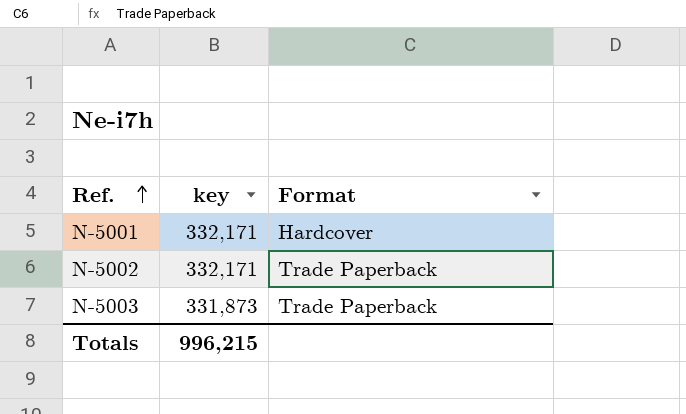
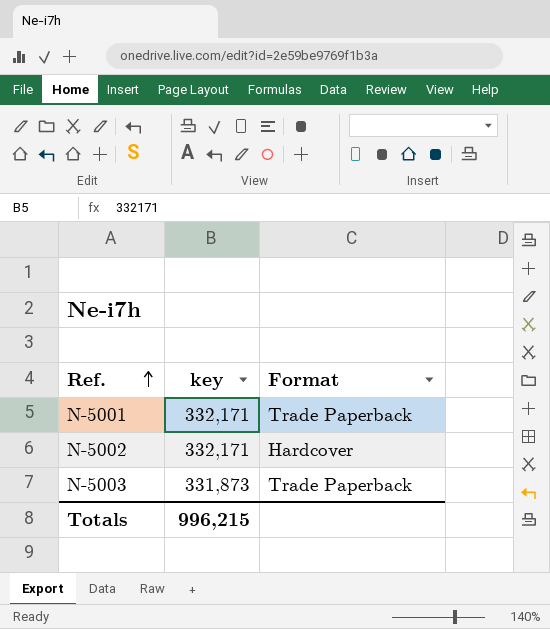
N-5001 | Format: Hardcover -> Trade Paperback
N-5002 | Format: Trade Paperback -> Hardcover

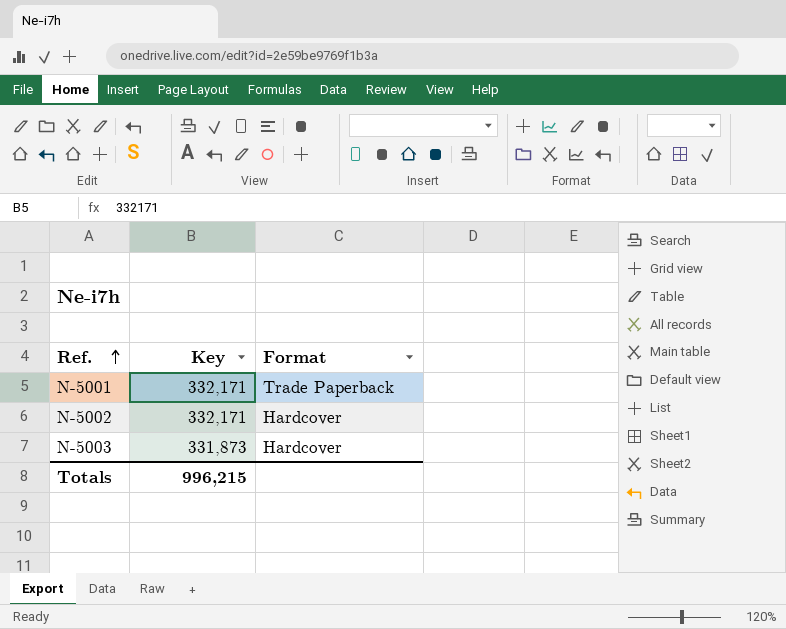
column name: key -> Key
N-5003 | Format: Trade Paperback -> Hardcover

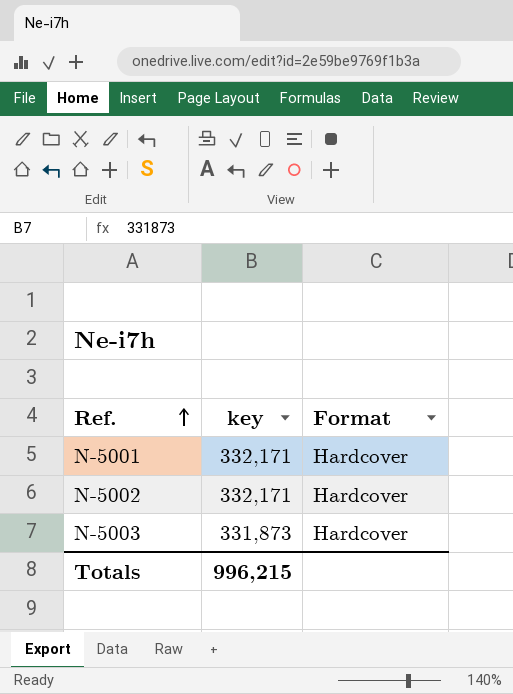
column name: Key -> key
N-5001 | Format: Trade Paperback -> Hardcover

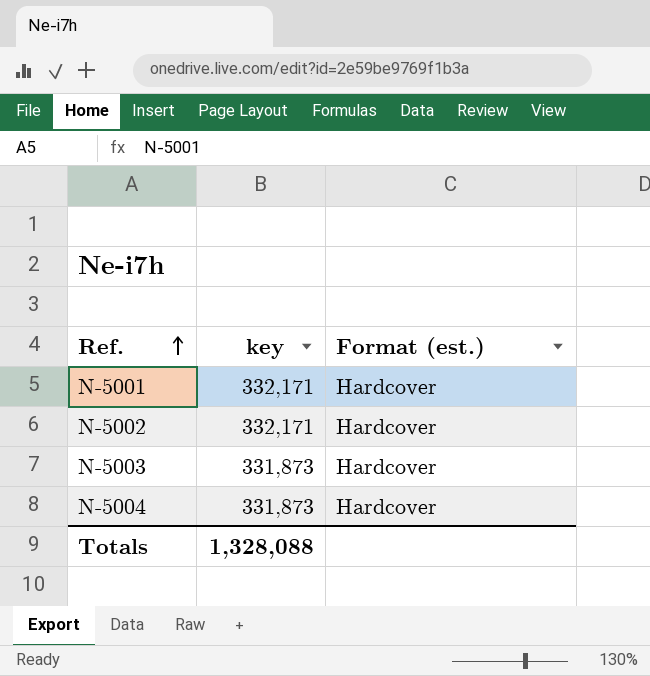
column name: Format -> Format (est.)
row N-5004: none -> 331,873 | Hardcover
Totals | key: 996,215 -> 1,328,088

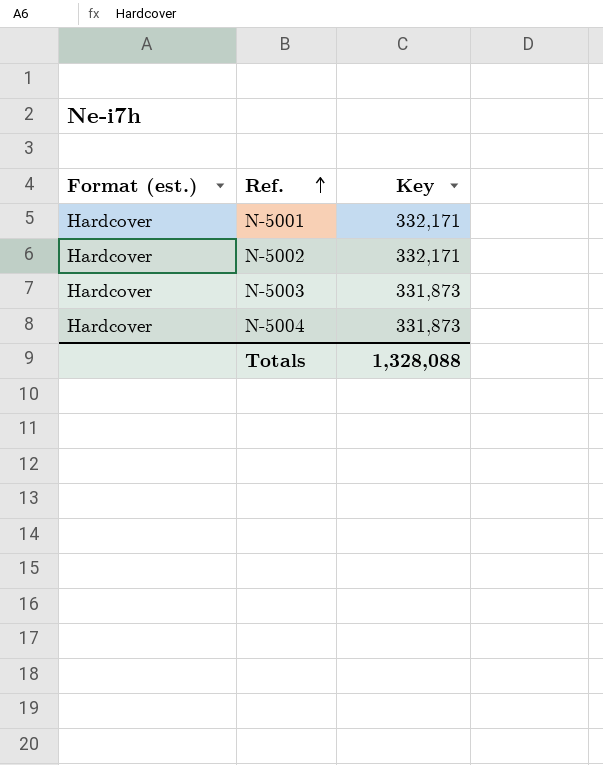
column Format (est.) | position: 3 -> 1
column name: key -> Key

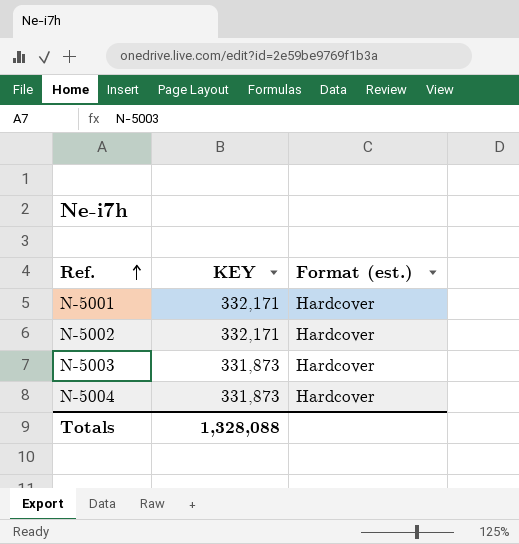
column name: Key -> KEY
column Format (est.) | position: 1 -> 3

